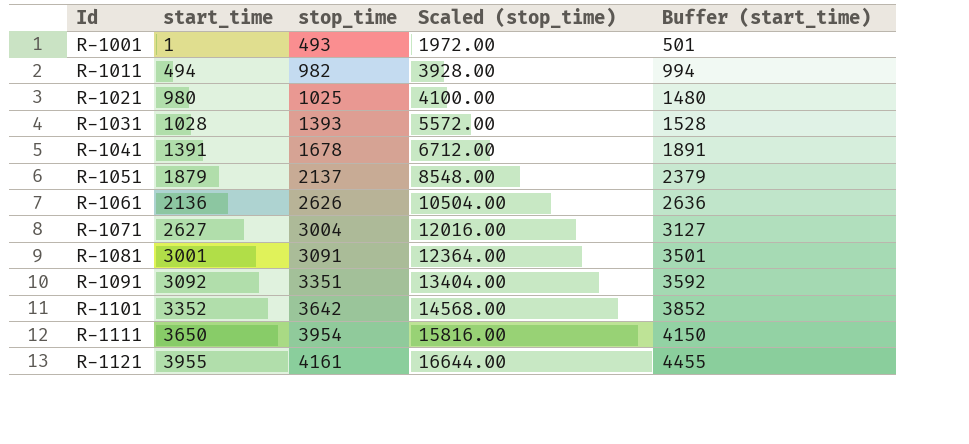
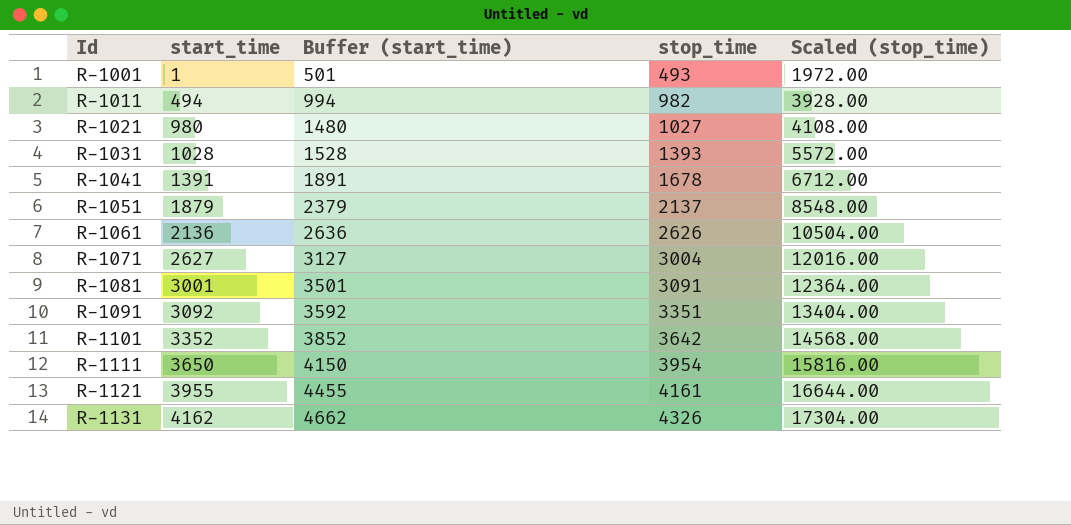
column Buffer (start_time) | position: 5 -> 3
R-1021 | stop_time: 1025 -> 1027
R-1021 | Scaled (stop_time): 4100.00 -> 4108.00
row R-1131: none -> 4162 | 4662 | 4326 | 17304.00

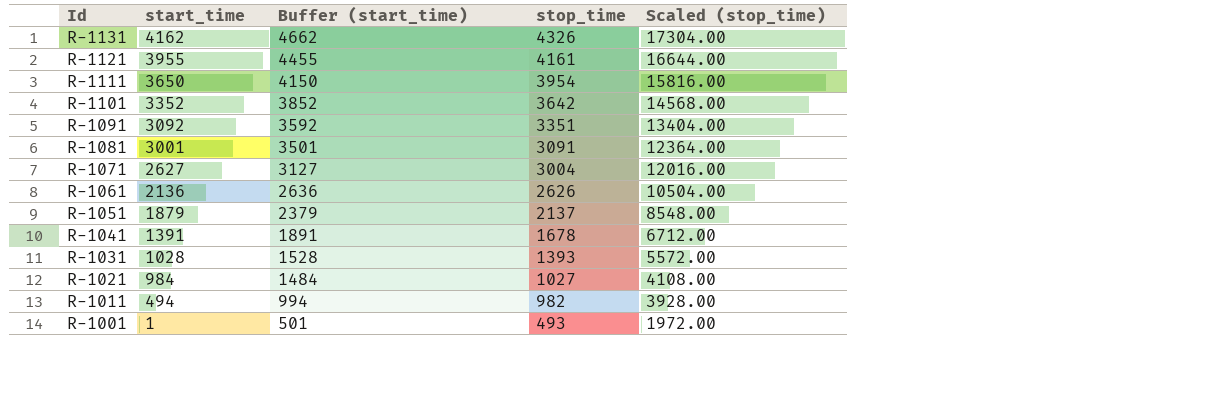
row order: Id ascending -> Id descending
R-1021 | start_time: 980 -> 984
R-1021 | Buffer (start_time): 1480 -> 1484

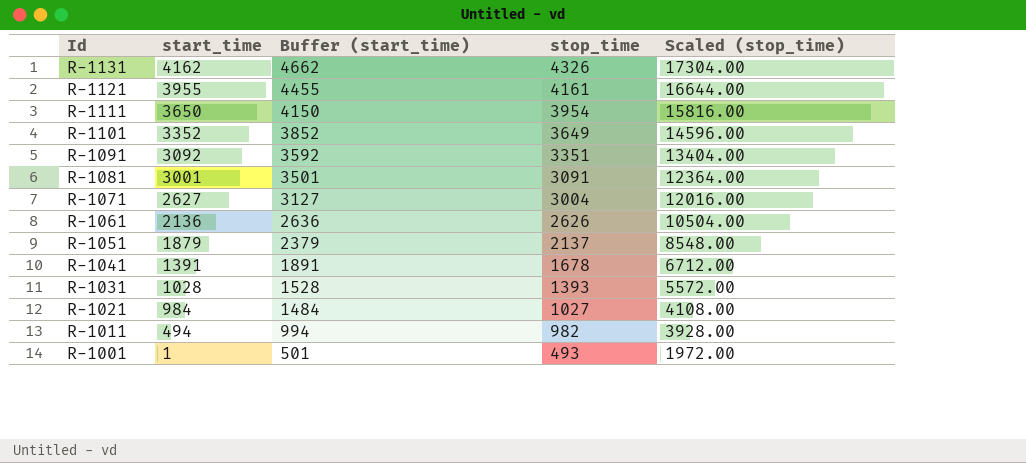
R-1101 | stop_time: 3642 -> 3649
R-1101 | Scaled (stop_time): 14568.00 -> 14596.00

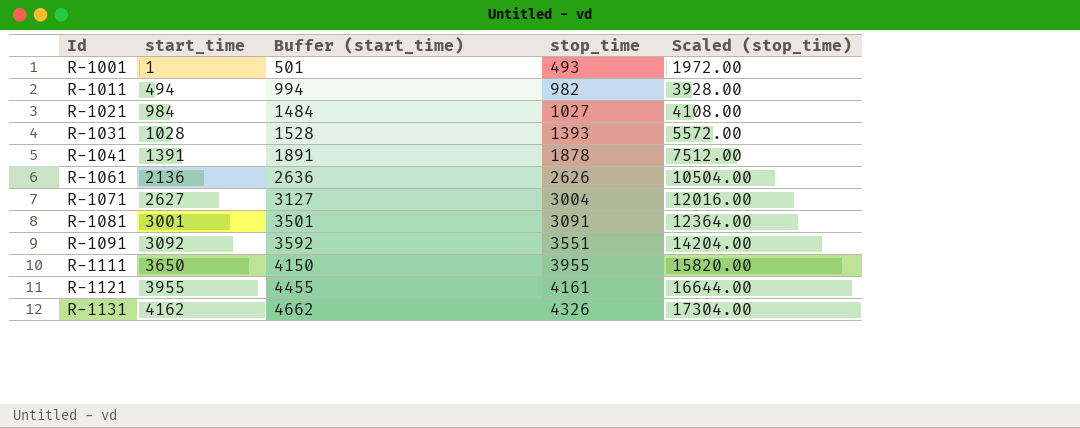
row order: Id descending -> Id ascending
row R-1101: 3352 | 3852 | 3649 | 14596.00 -> none
row R-1051: 1879 | 2379 | 2137 | 8548.00 -> none
R-1041 | stop_time: 1678 -> 1878
R-1041 | Scaled (stop_time): 6712.00 -> 7512.00
R-1091 | stop_time: 3351 -> 3551
R-1091 | Scaled (stop_time): 13404.00 -> 14204.00
R-1111 | stop_time: 3954 -> 3955
R-1111 | Scaled (stop_time): 15816.00 -> 15820.00

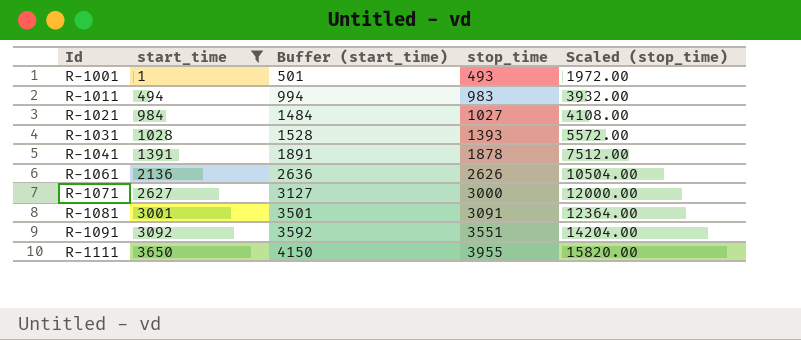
filter: none -> start_time <= 3650
R-1011 | stop_time: 982 -> 983
R-1011 | Scaled (stop_time): 3928.00 -> 3932.00
R-1071 | stop_time: 3004 -> 3000
R-1071 | Scaled (stop_time): 12016.00 -> 12000.00

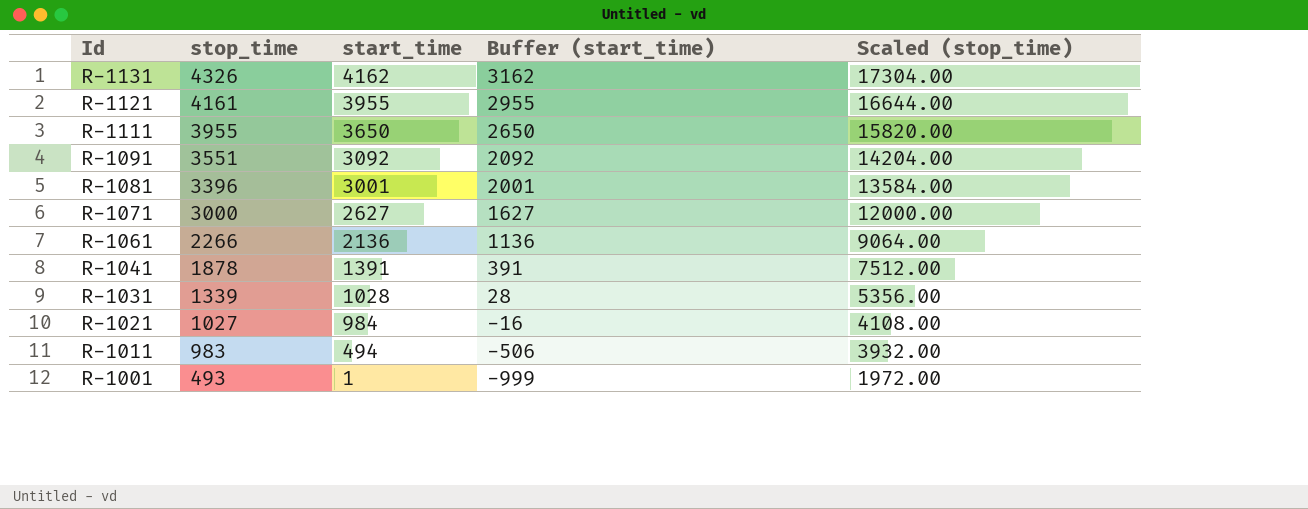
filter: start_time <= 3650 -> none
row order: Id ascending -> Id descending
column stop_time | position: 4 -> 2
column Buffer (start_time) | formula: [start_time] + 500 -> [start_time] - 1000
R-1081 | stop_time: 3091 -> 3396
R-1081 | Scaled (stop_time): 12364.00 -> 13584.00
R-1061 | stop_time: 2626 -> 2266
R-1061 | Scaled (stop_time): 10504.00 -> 9064.00
R-1031 | stop_time: 1393 -> 1339
R-1031 | Scaled (stop_time): 5572.00 -> 5356.00

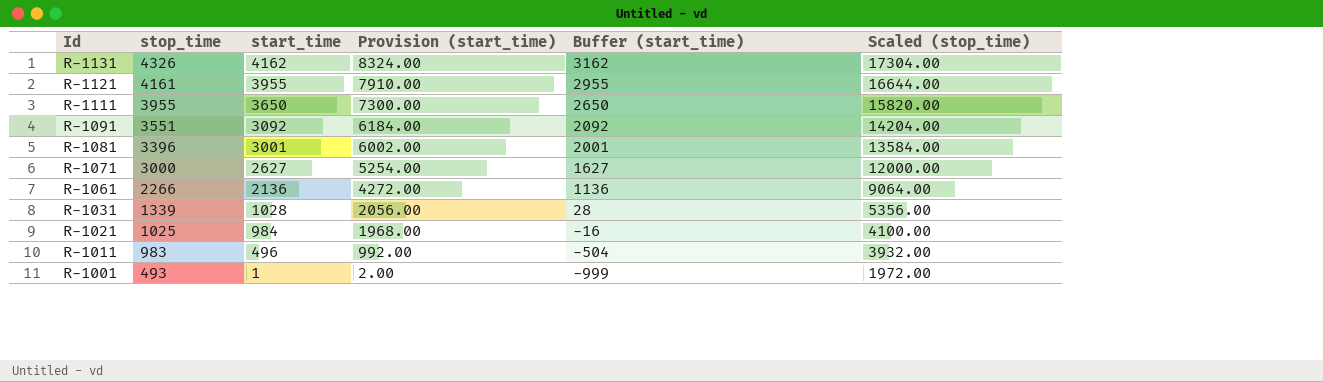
column Provision (start_time) | formula: none -> [start_time] * 2
row R-1041: 1878 | 1391 | 391 | 7512.00 -> none
R-1021 | stop_time: 1027 -> 1025
R-1021 | Scaled (stop_time): 4108.00 -> 4100.00
R-1011 | start_time: 494 -> 496
R-1011 | Buffer (start_time): -506 -> -504

